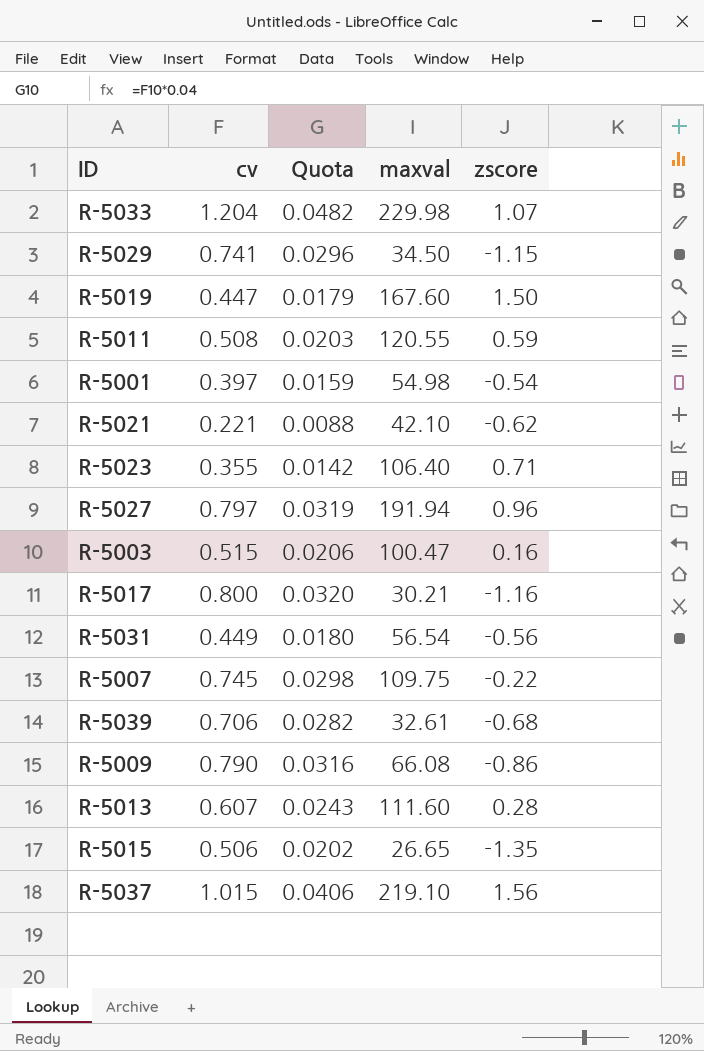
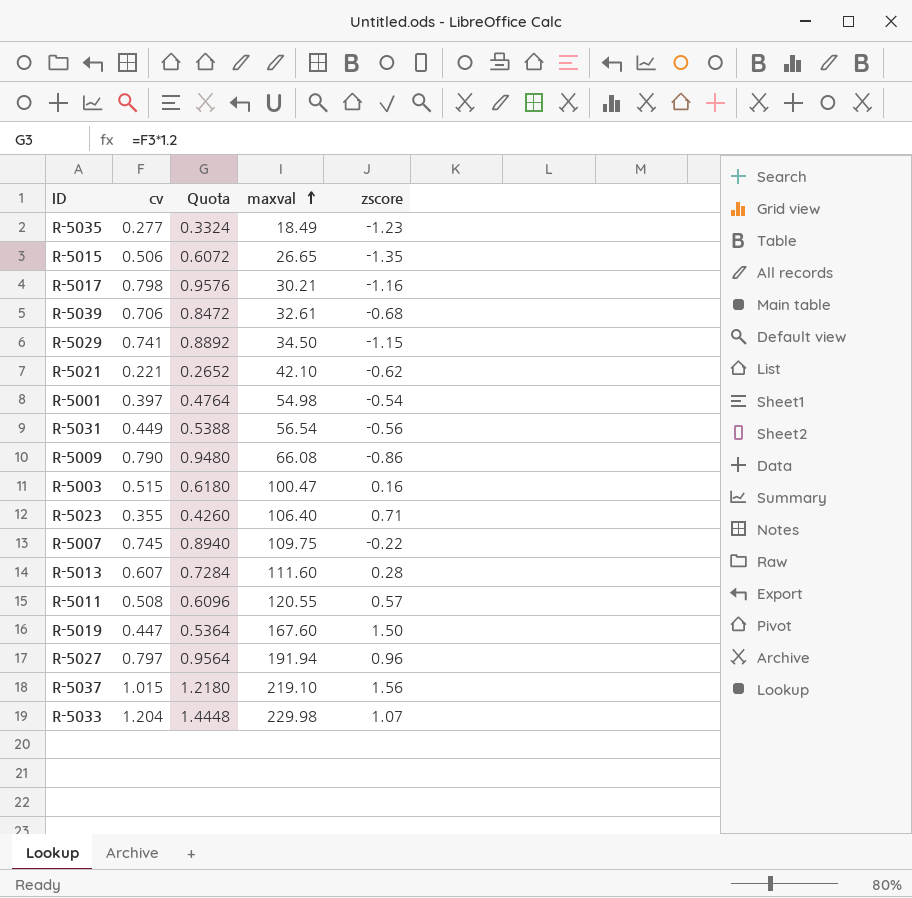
row order: none -> maxval ascending
column Quota | formula: [cv] * 0.04 -> [cv] * 1.2
row R-5035: none -> 0.277 | 0.3324 | 18.49 | -1.23
R-5017 | cv: 0.800 -> 0.798
R-5011 | zscore: 0.59 -> 0.57

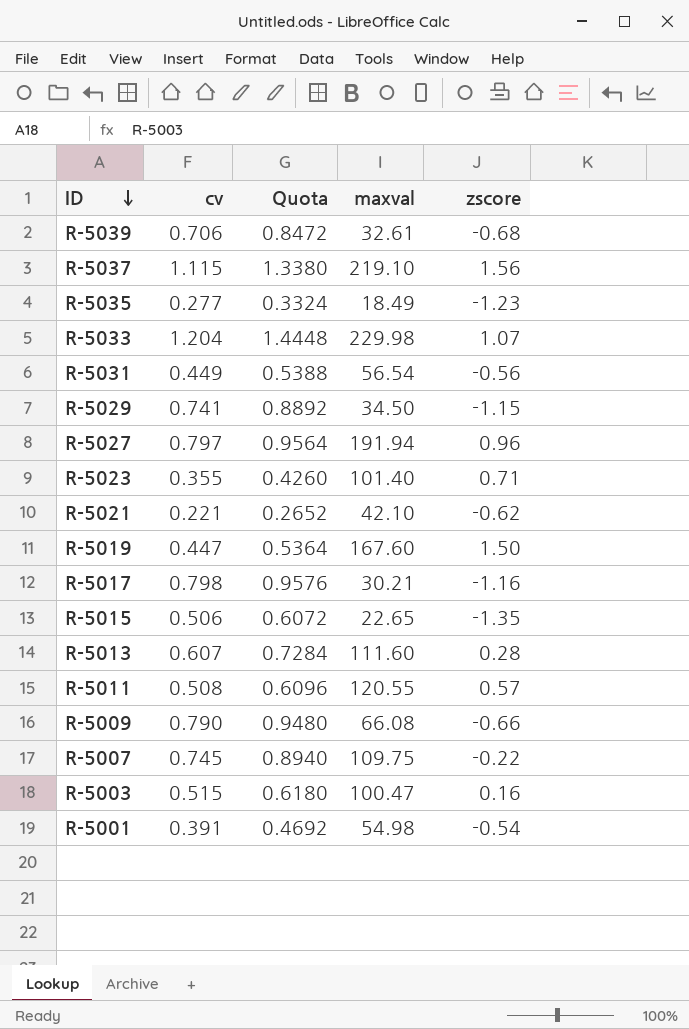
row order: maxval ascending -> ID descending
R-5037 | cv: 1.015 -> 1.115
R-5037 | Quota: 1.2180 -> 1.3380
R-5023 | maxval: 106.40 -> 101.40
R-5015 | maxval: 26.65 -> 22.65
R-5009 | zscore: -0.86 -> -0.66
R-5001 | cv: 0.397 -> 0.391
R-5001 | Quota: 0.4764 -> 0.4692

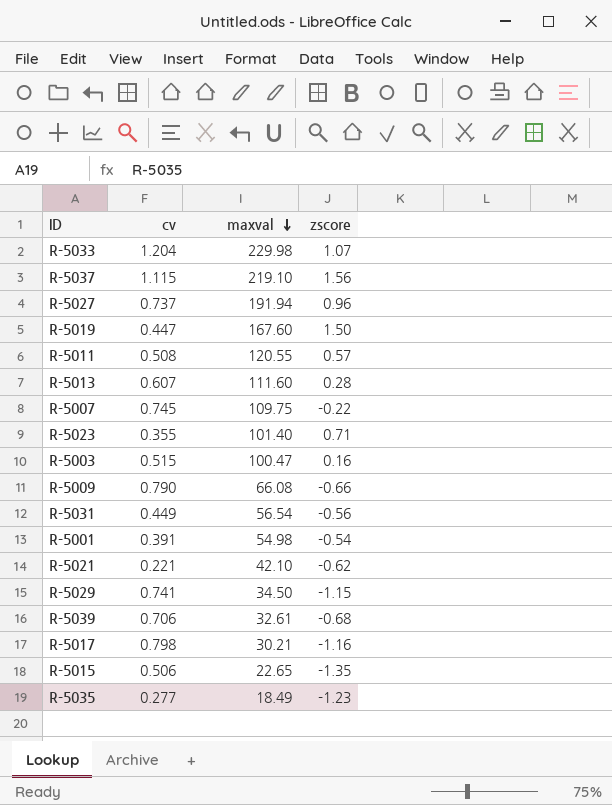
row order: ID descending -> maxval descending
column Quota | formula: [cv] * 1.2 -> none
R-5027 | cv: 0.797 -> 0.737

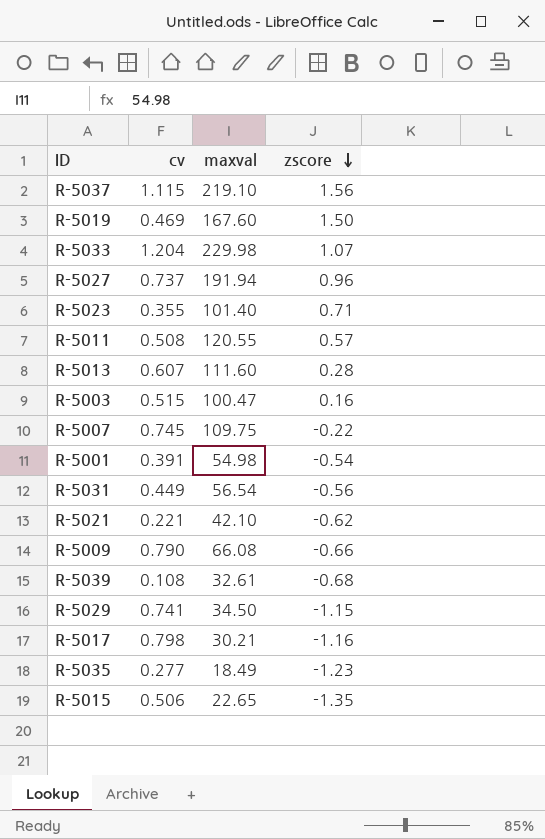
row order: maxval descending -> zscore descending
R-5019 | cv: 0.447 -> 0.469
R-5039 | cv: 0.706 -> 0.108

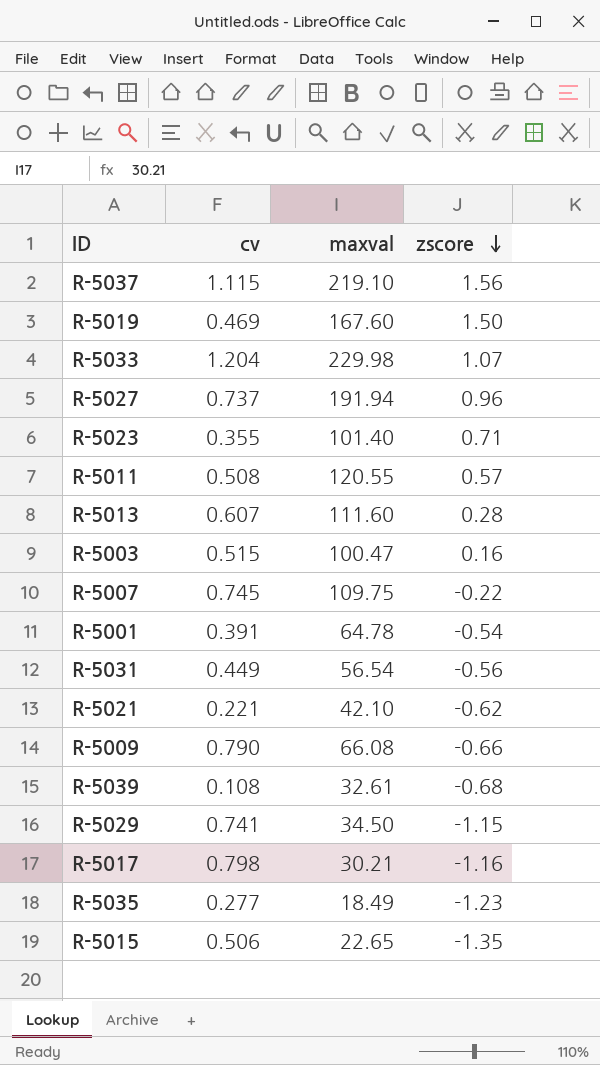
R-5001 | maxval: 54.98 -> 64.78

